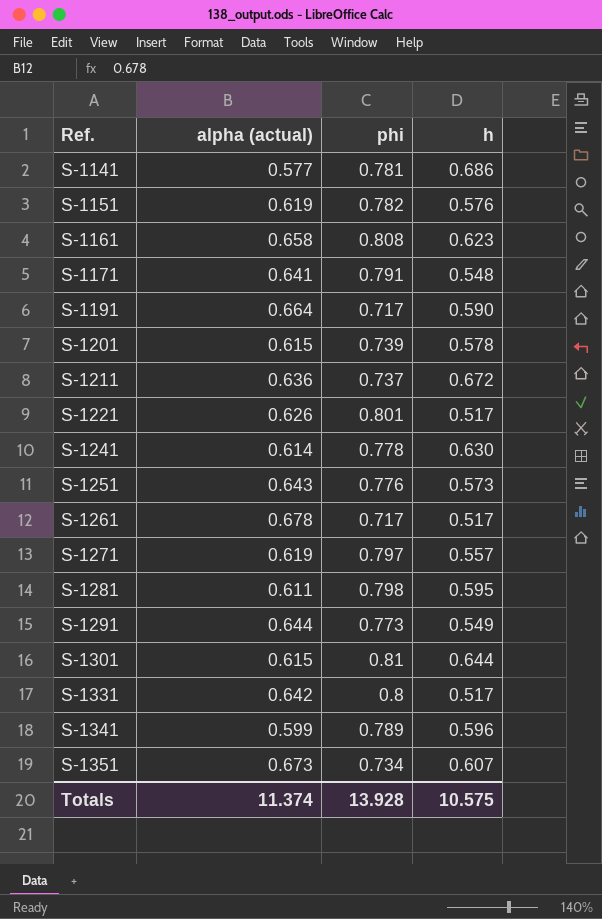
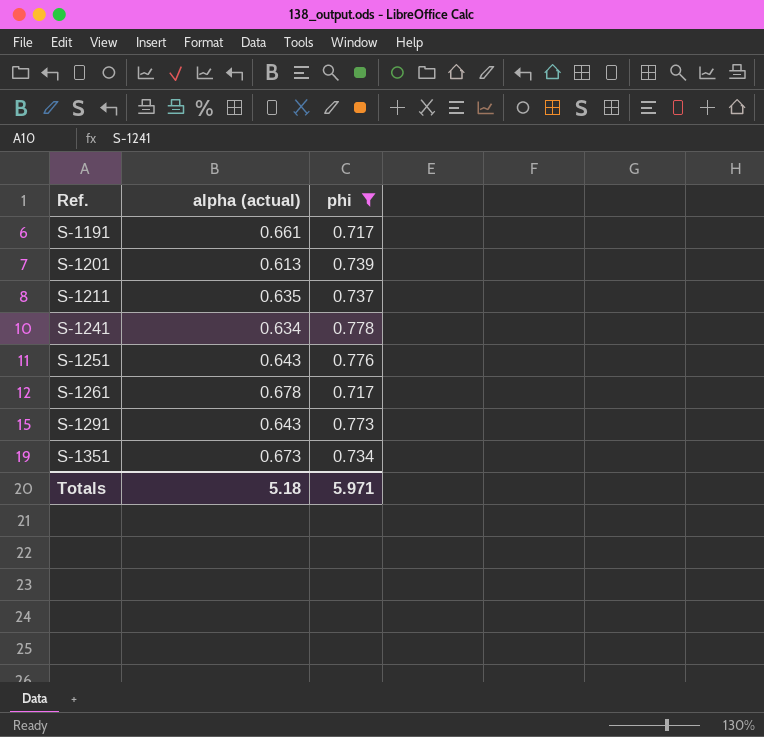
filter: none -> phi <= 0.778
column h | position: 4 -> none
S-1191 | alpha (actual): 0.664 -> 0.661
S-1201 | alpha (actual): 0.615 -> 0.613
S-1211 | alpha (actual): 0.636 -> 0.635
S-1241 | alpha (actual): 0.614 -> 0.634
S-1291 | alpha (actual): 0.644 -> 0.643
Totals | alpha (actual): 11.374 -> 5.18
Totals | phi: 13.928 -> 5.971

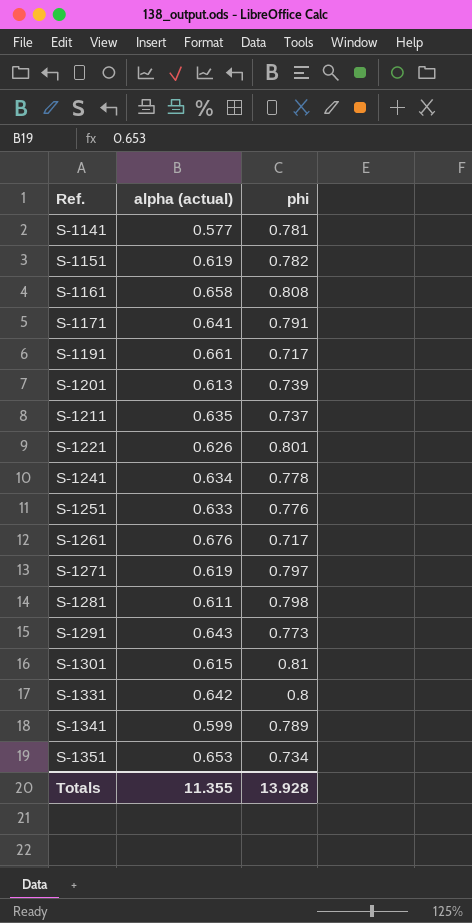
filter: phi <= 0.778 -> none
S-1251 | alpha (actual): 0.643 -> 0.633
S-1261 | alpha (actual): 0.678 -> 0.676
S-1351 | alpha (actual): 0.673 -> 0.653
Totals | alpha (actual): 5.18 -> 11.355
Totals | phi: 5.971 -> 13.928

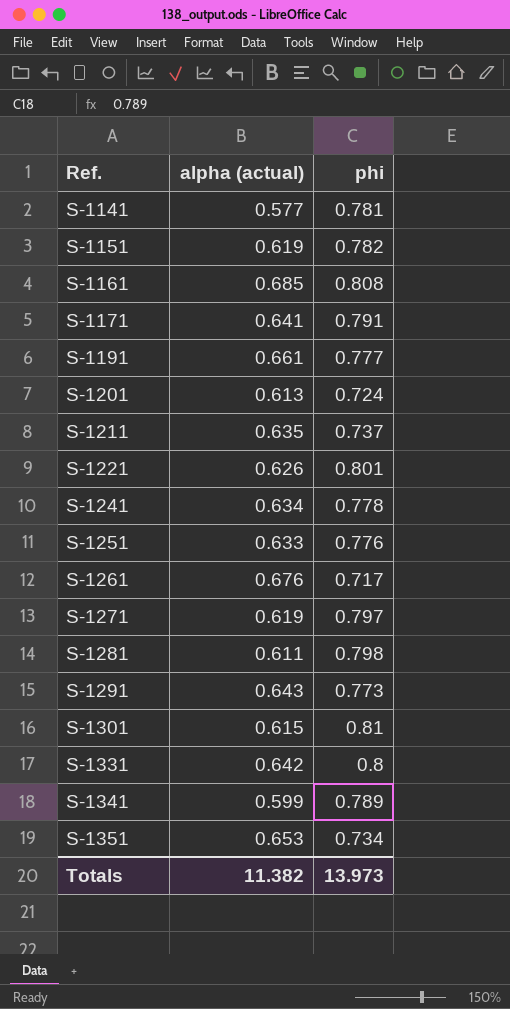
S-1161 | alpha (actual): 0.658 -> 0.685
S-1191 | phi: 0.717 -> 0.777
S-1201 | phi: 0.739 -> 0.724
Totals | alpha (actual): 11.355 -> 11.382
Totals | phi: 13.928 -> 13.973

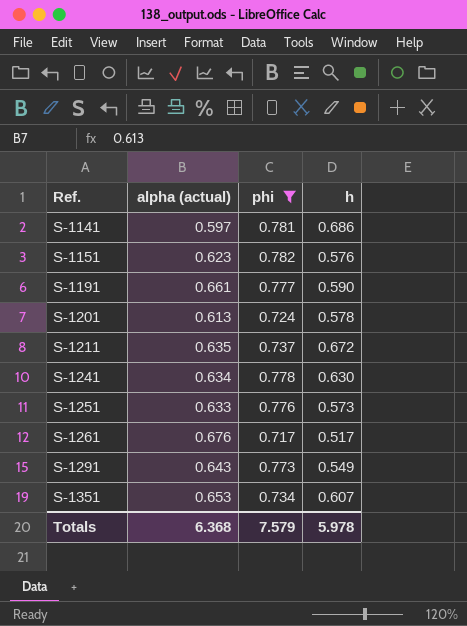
filter: none -> phi <= 0.782
column h | position: none -> 4
S-1141 | alpha (actual): 0.577 -> 0.597
S-1151 | alpha (actual): 0.619 -> 0.623
Totals | alpha (actual): 11.382 -> 6.368
Totals | phi: 13.973 -> 7.579

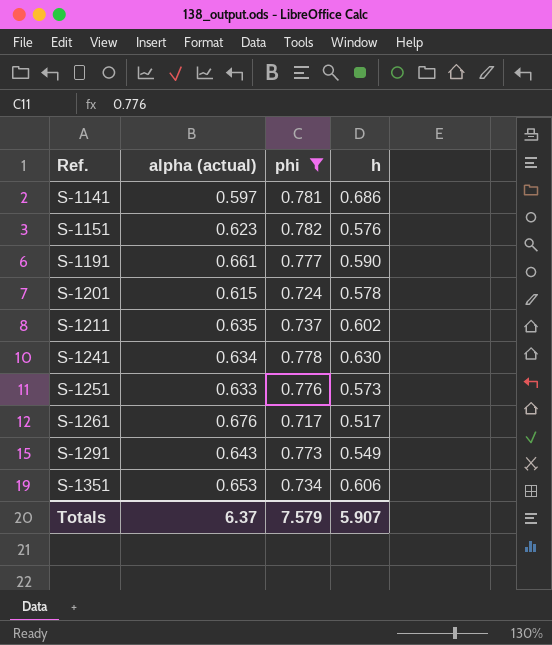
S-1201 | alpha (actual): 0.613 -> 0.615
S-1211 | h: 0.672 -> 0.602
S-1351 | h: 0.607 -> 0.606
Totals | alpha (actual): 6.368 -> 6.37
Totals | h: 5.978 -> 5.907

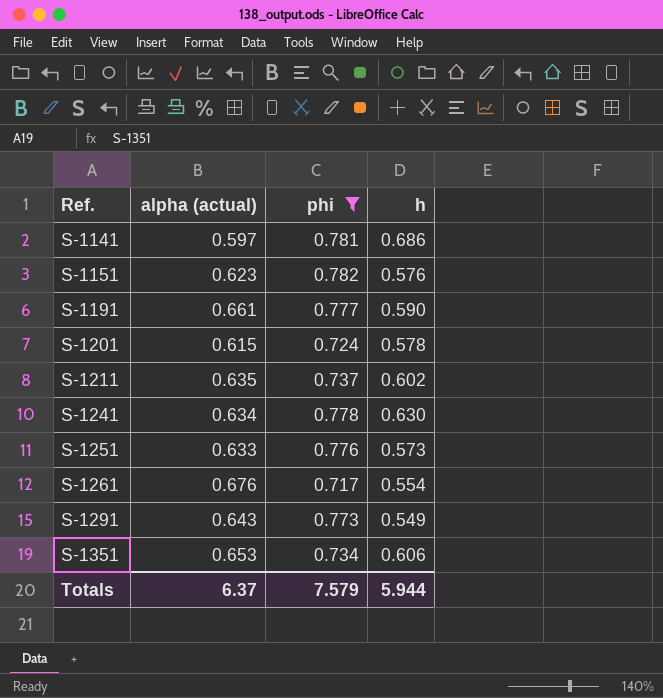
S-1261 | h: 0.517 -> 0.554
Totals | h: 5.907 -> 5.944

